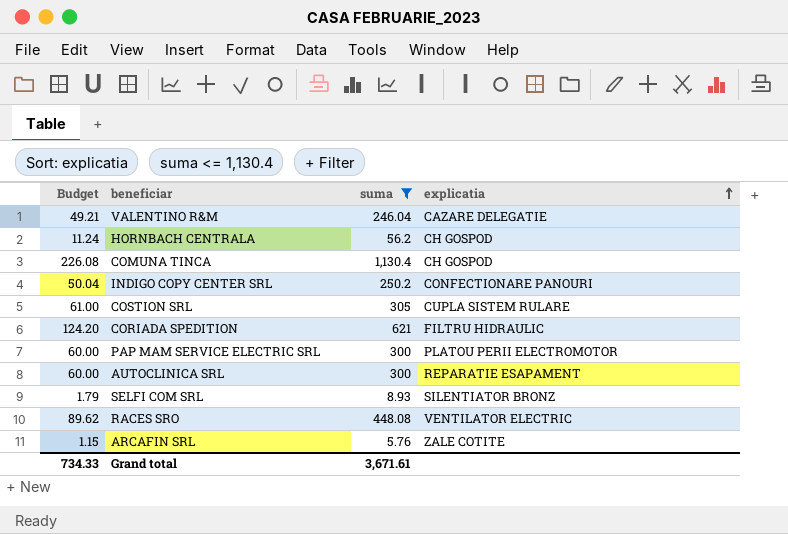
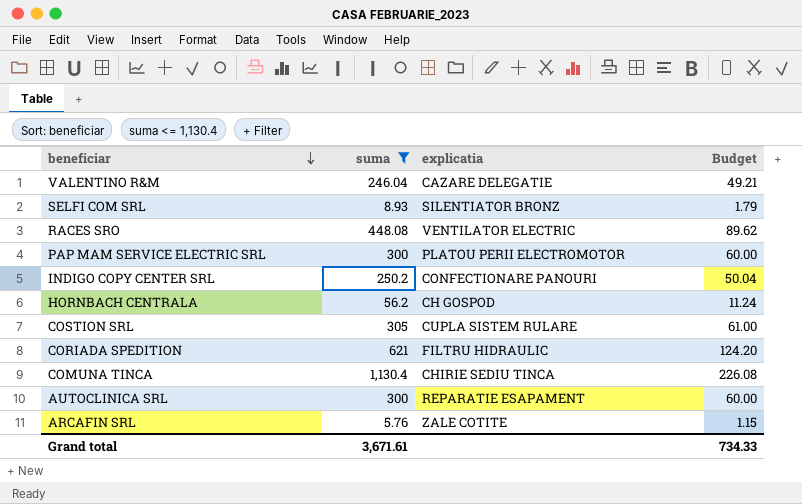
row order: explicatia ascending -> beneficiar descending
column Budget | position: 1 -> 4
COMUNA TINCA | explicatia: CH GOSPOD -> CHIRIE SEDIU TINCA

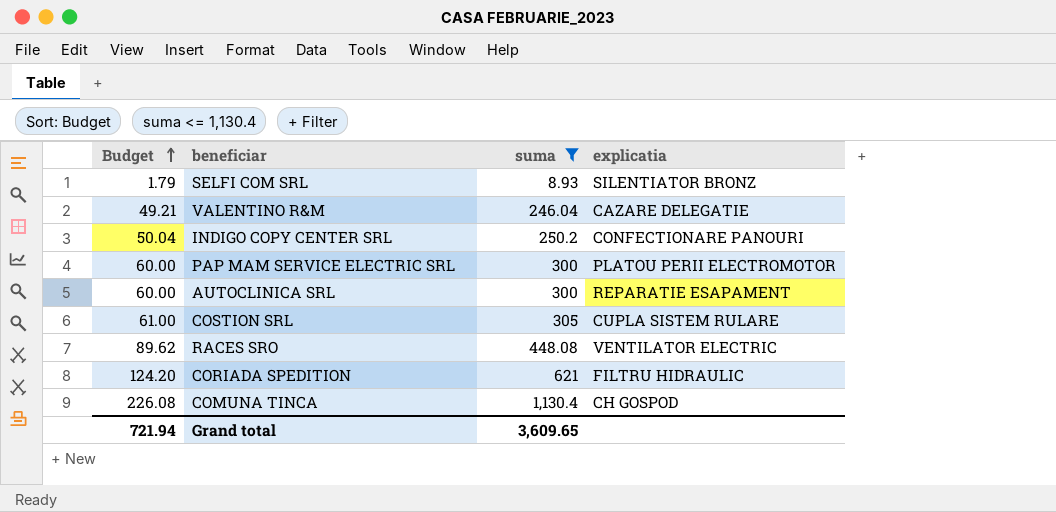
row order: beneficiar descending -> Budget ascending
column Budget | position: 4 -> 1
row HORNBACH CENTRALA: 56.2 | CH GOSPOD | 11.24 -> none
row ARCAFIN SRL: 5.76 | ZALE COTITE | 1.15 -> none
COMUNA TINCA | explicatia: CHIRIE SEDIU TINCA -> CH GOSPOD
Grand total | Budget: 734.33 -> 721.94
Grand total | suma: 3,671.61 -> 3,609.65

